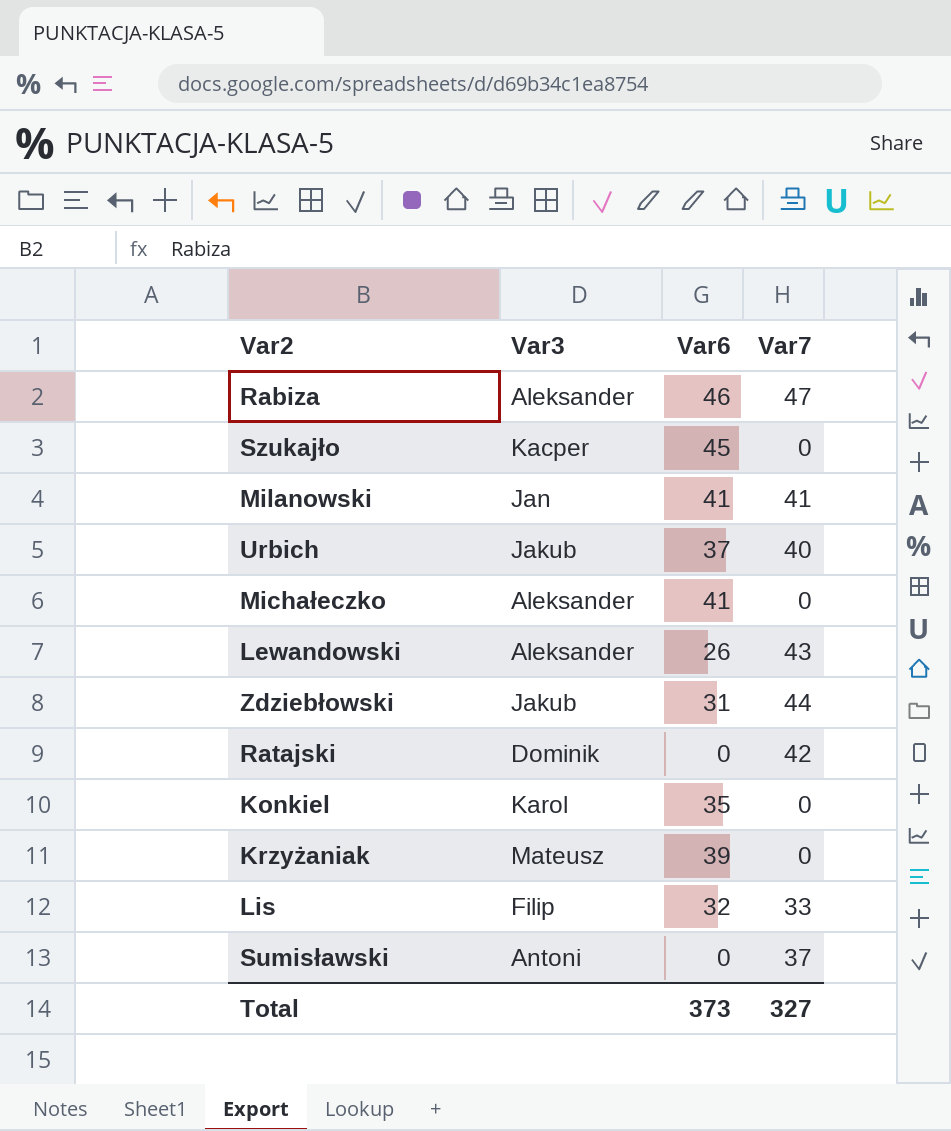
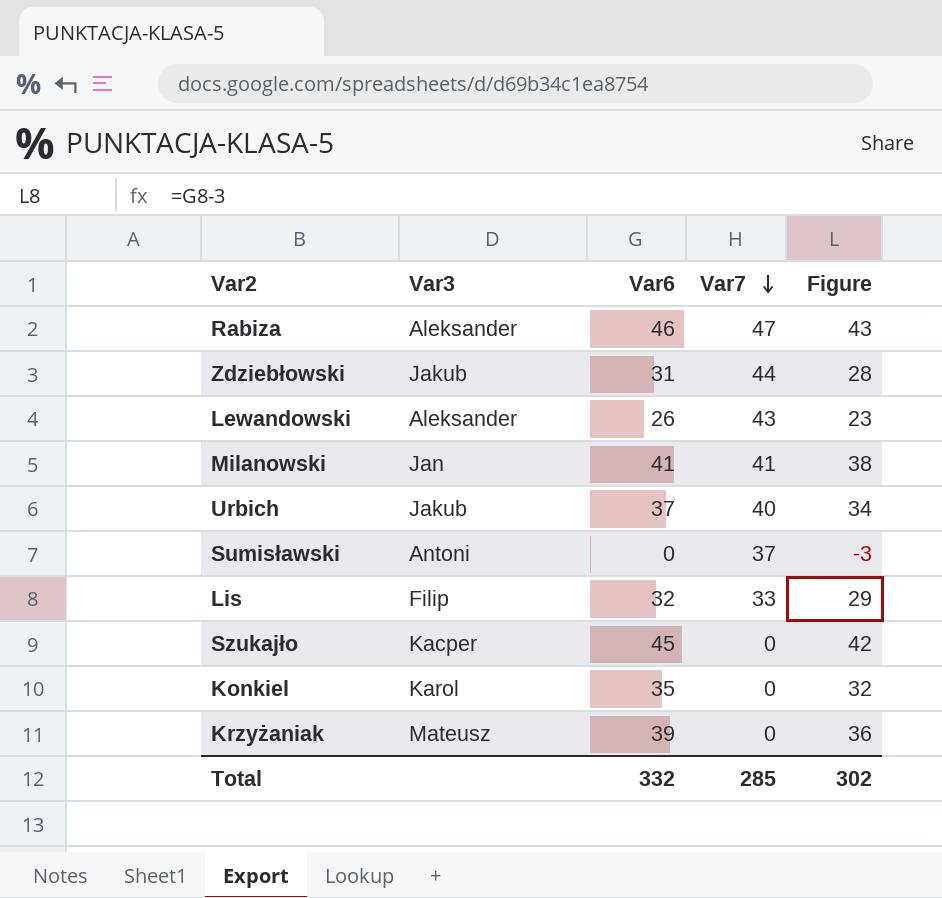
row order: none -> Var7 descending
column Figure | formula: none -> [Var6] - 3
row Michałeczko: Aleksander | 41 | 0 -> none
row Ratajski: Dominik | 0 | 42 -> none
Total | Var6: 373 -> 332
Total | Var7: 327 -> 285

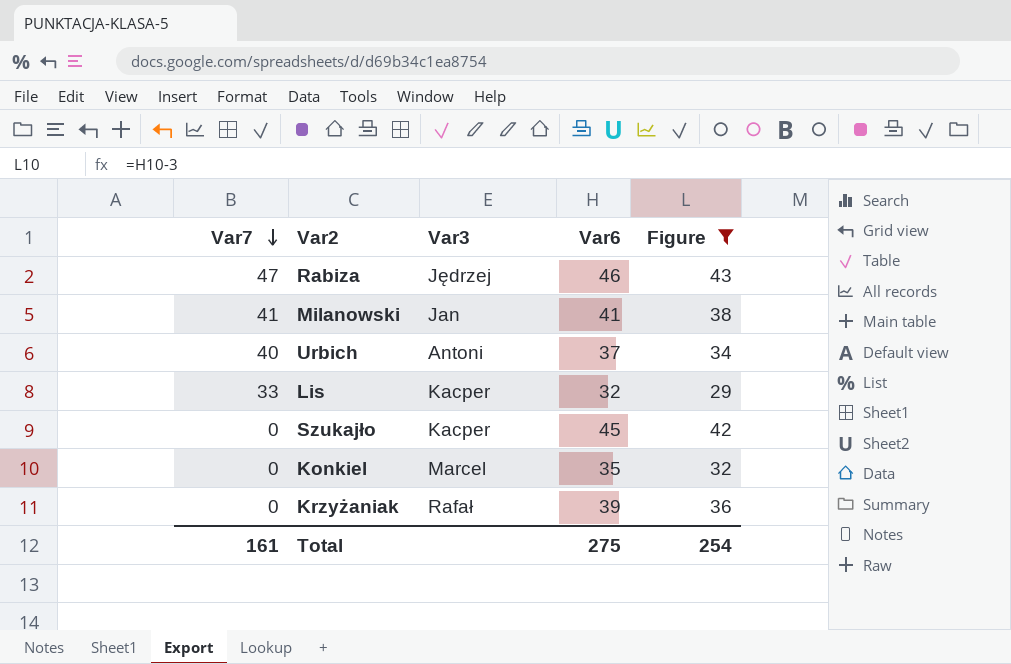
filter: none -> Figure >= 29
column Var7 | position: 4 -> 1
Rabiza | Var3: Aleksander -> Jędrzej
Urbich | Var3: Jakub -> Antoni
Lis | Var3: Filip -> Kacper
Konkiel | Var3: Karol -> Marcel
Krzyżaniak | Var3: Mateusz -> Rafał
Total | Var7: 285 -> 161
Total | Var6: 332 -> 275
Total | Figure: 302 -> 254

